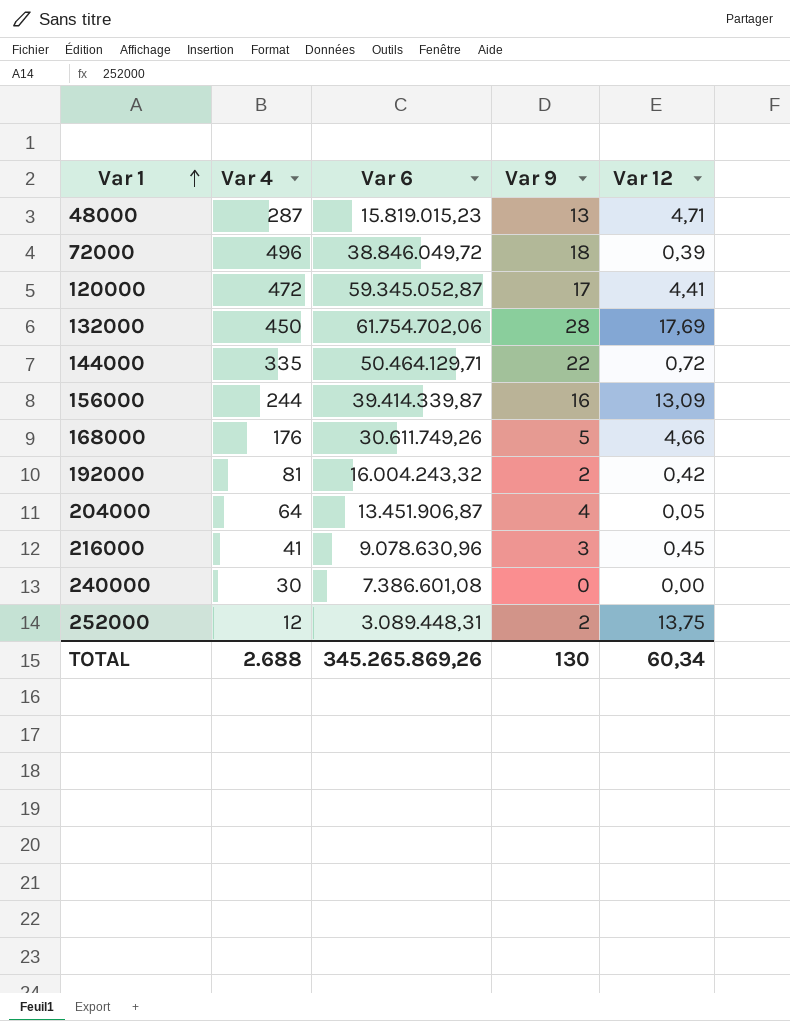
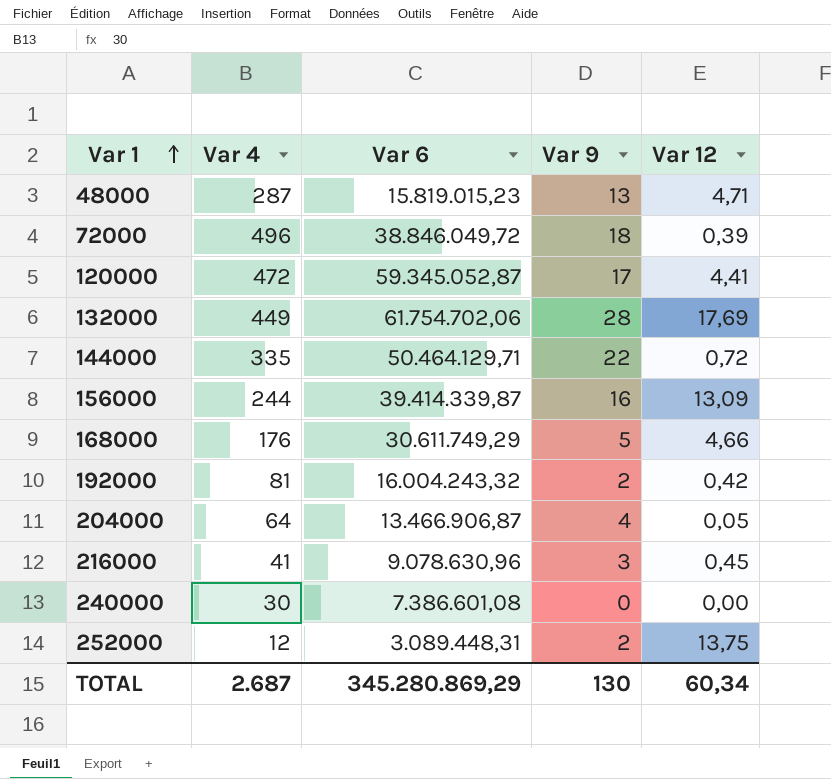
132000 | Var 4: 450 -> 449
168000 | Var 6: 30.611.749,26 -> 30.611.749,29
204000 | Var 6: 13.451.906,87 -> 13.466.906,87
TOTAL | Var 4: 2.688 -> 2.687
TOTAL | Var 6: 345.265.869,26 -> 345.280.869,29

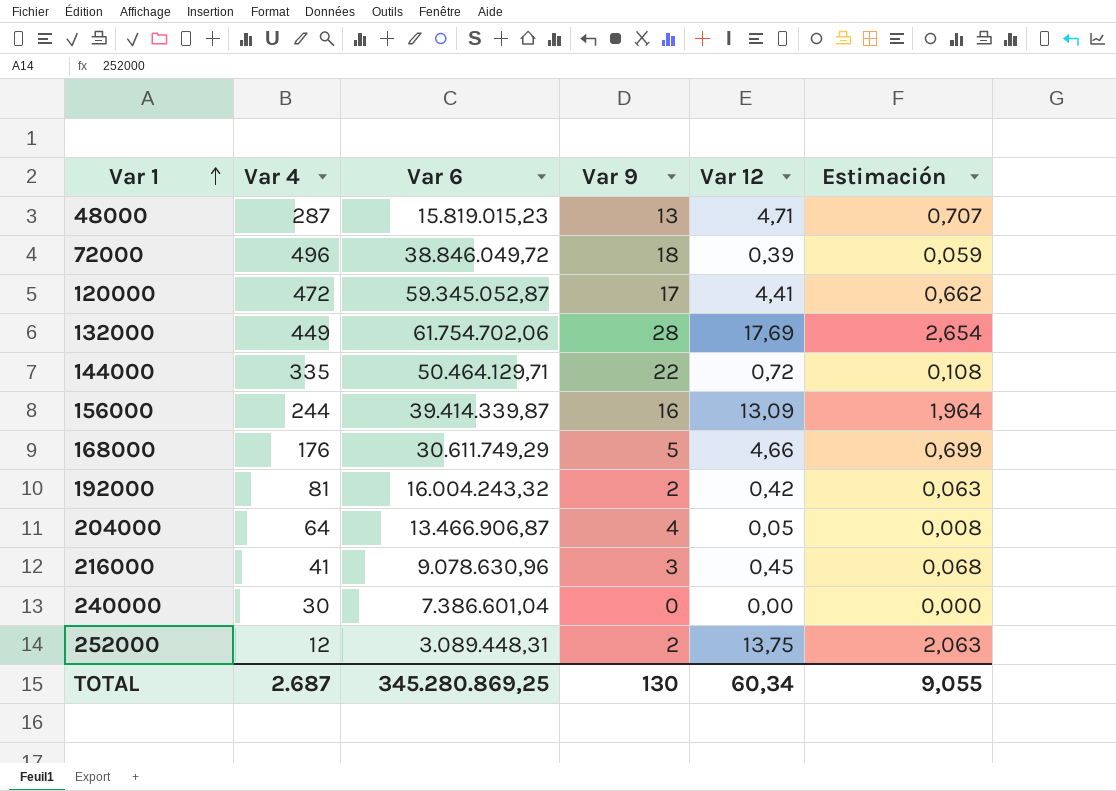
column Estimación | formula: none -> [Var 12] * 0,15
240000 | Var 6: 7.386.601,08 -> 7.386.601,04
TOTAL | Var 6: 345.280.869,29 -> 345.280.869,25

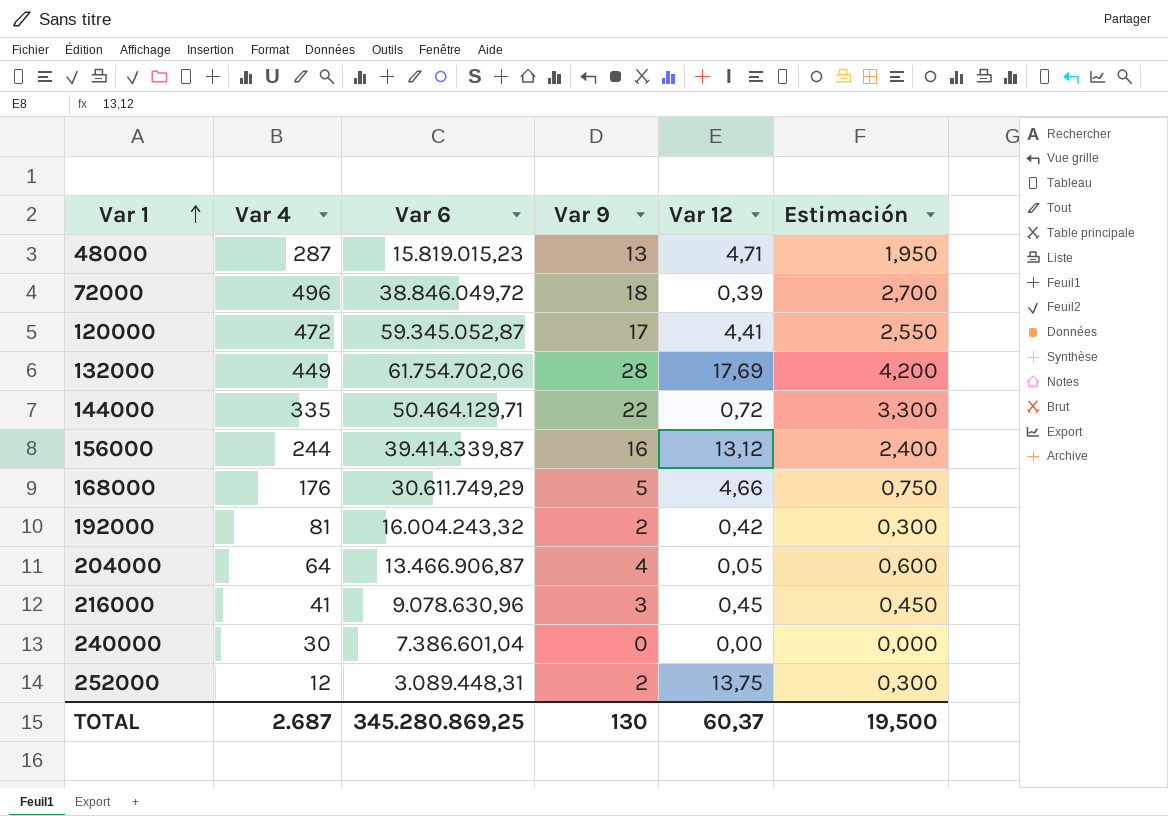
column Estimación | formula: [Var 12] * 0,15 -> [Var 9] * 0,15
156000 | Var 12: 13,09 -> 13,12
TOTAL | Var 12: 60,34 -> 60,37
TOTAL | Estimación: 9,055 -> 19,500

